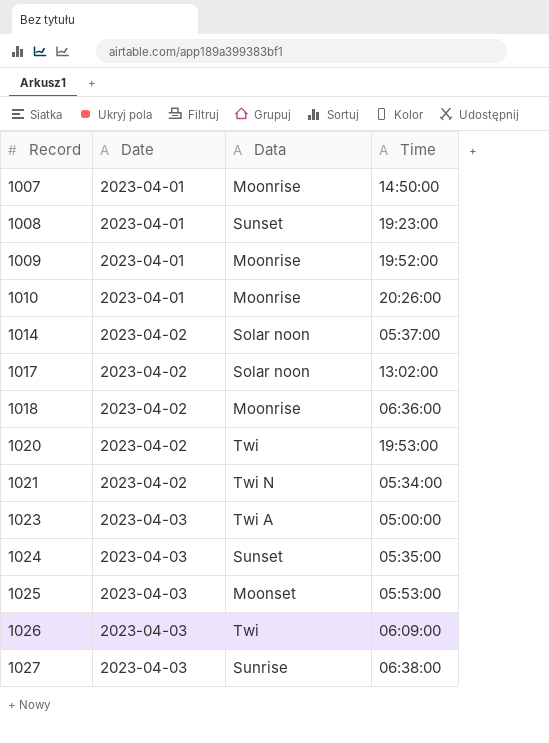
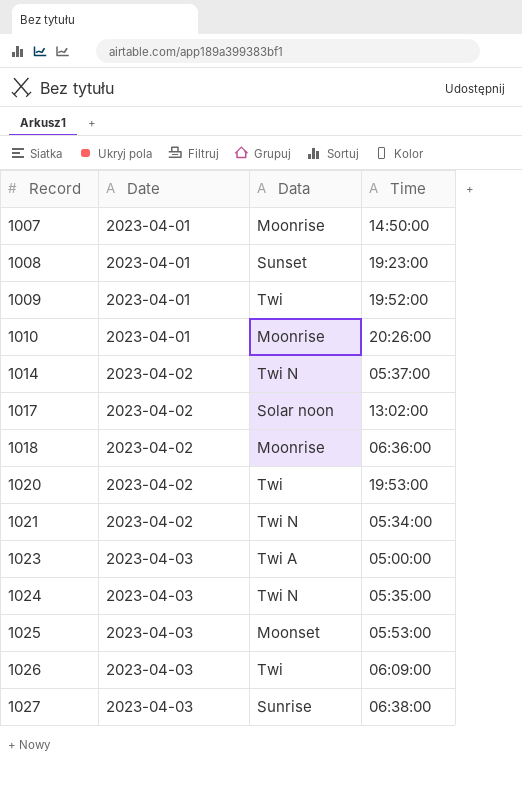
1009 | Data: Moonrise -> Twi
1014 | Data: Solar noon -> Twi N
1024 | Data: Sunset -> Twi N

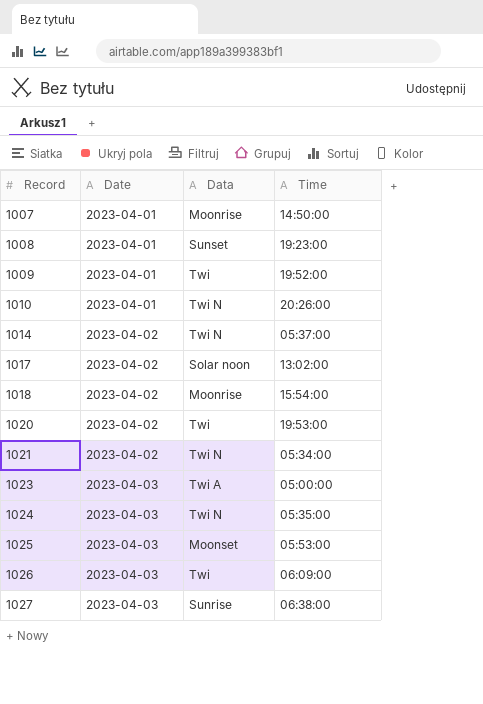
1010 | Data: Moonrise -> Twi N
1018 | Time: 06:36:00 -> 15:54:00

